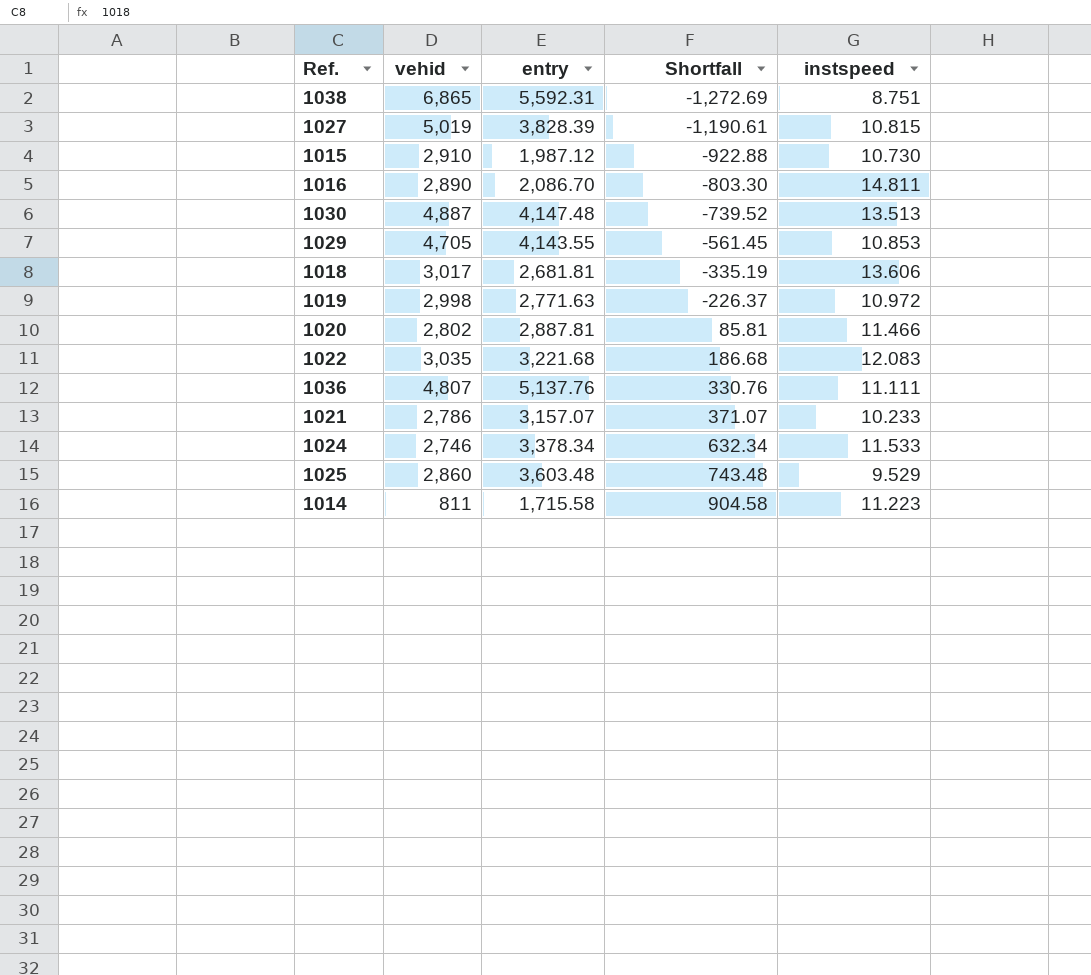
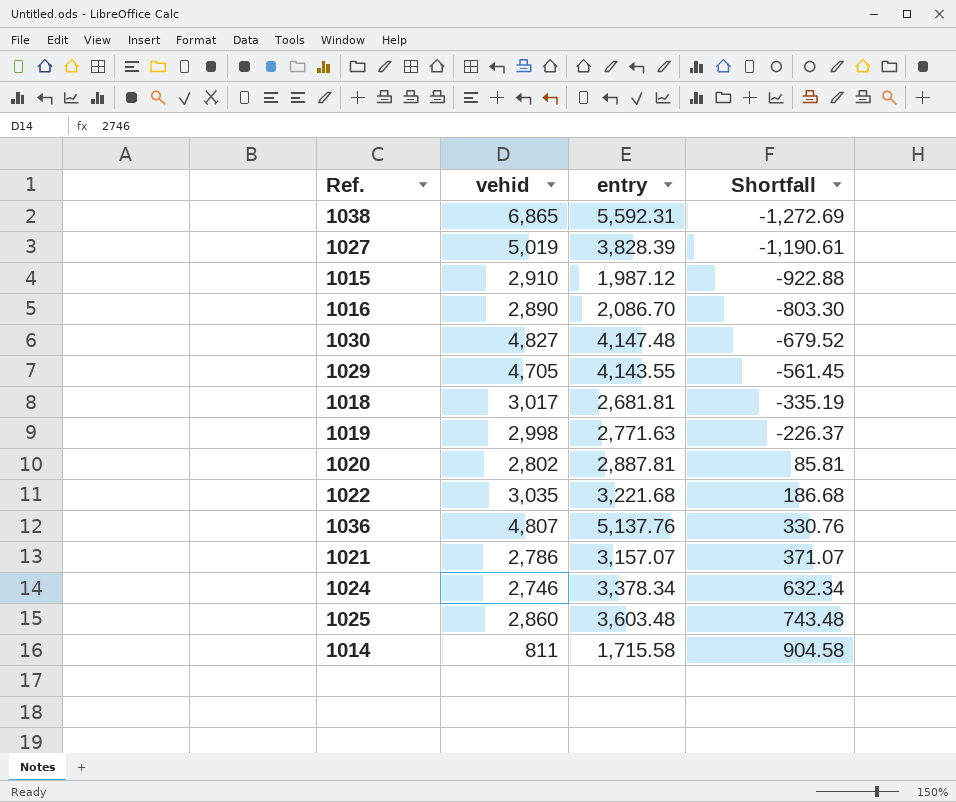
column instspeed | position: 5 -> none
1030 | vehid: 4,887 -> 4,827
1030 | Shortfall: -739.52 -> -679.52

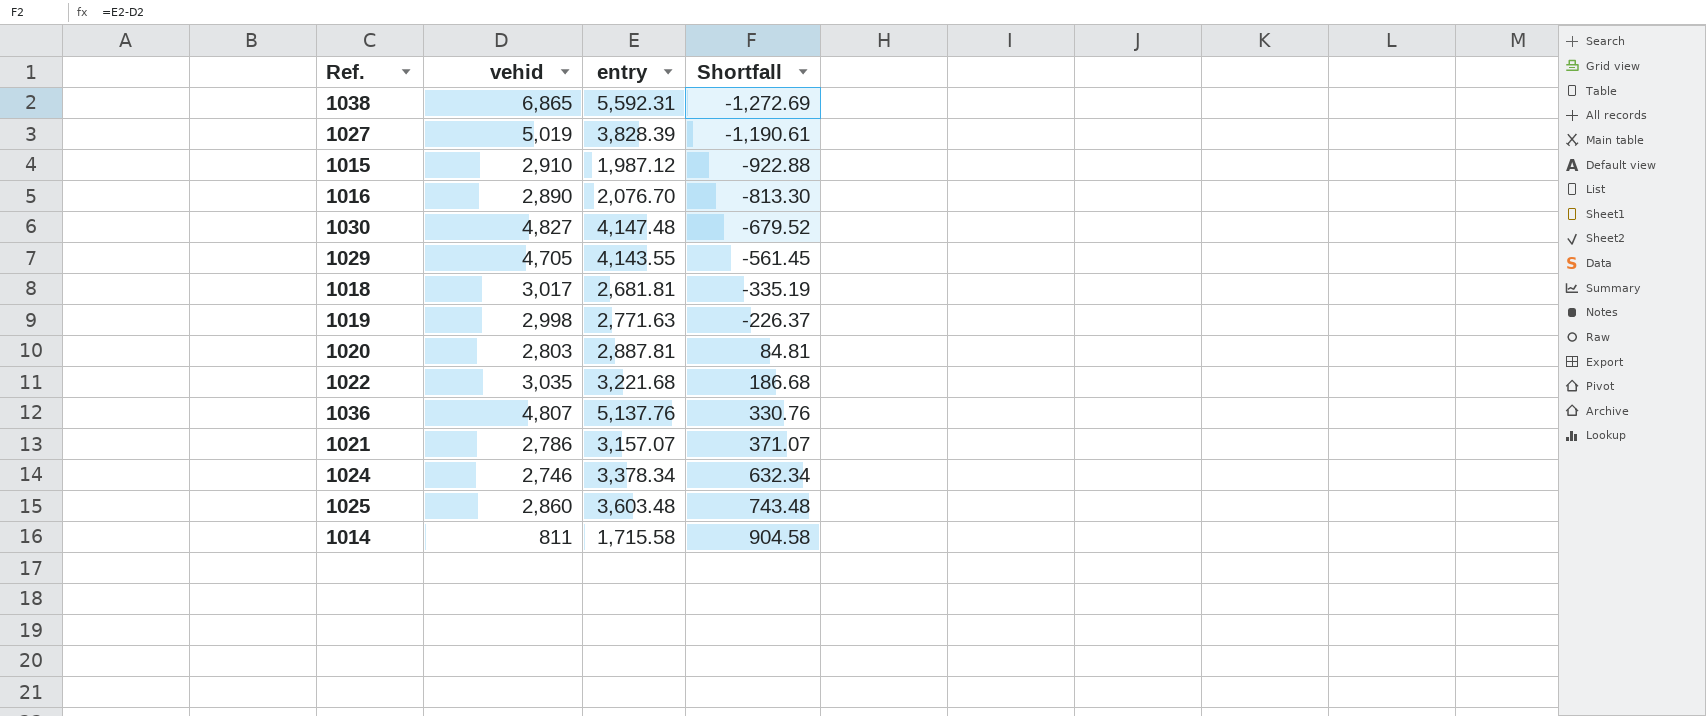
1016 | entry: 2,086.70 -> 2,076.70
1016 | Shortfall: -803.30 -> -813.30
1020 | vehid: 2,802 -> 2,803
1020 | Shortfall: 85.81 -> 84.81

